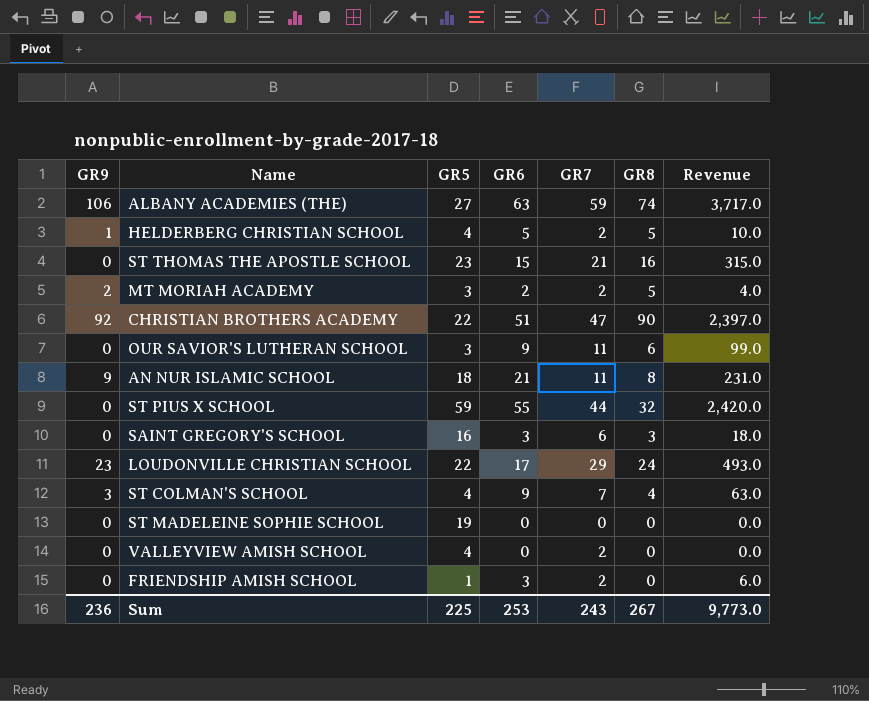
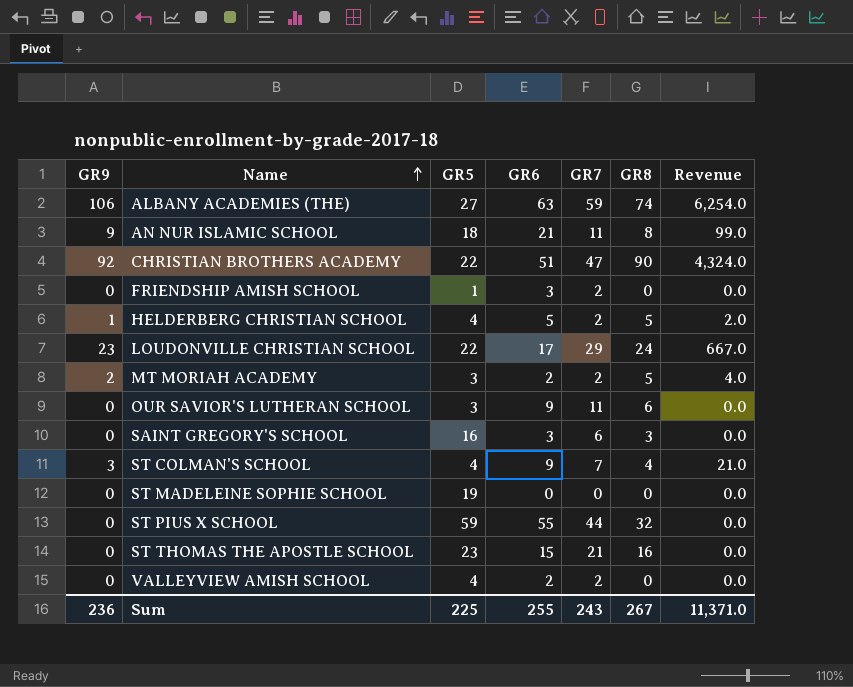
row order: none -> Name ascending
column Revenue | formula: [GR6] * [GR7] -> [GR9] * [GR7]
VALLEYVIEW AMISH SCHOOL | GR6: 0 -> 2
Sum | GR6: 253 -> 255
Sum | Revenue: 9,773.0 -> 11,371.0

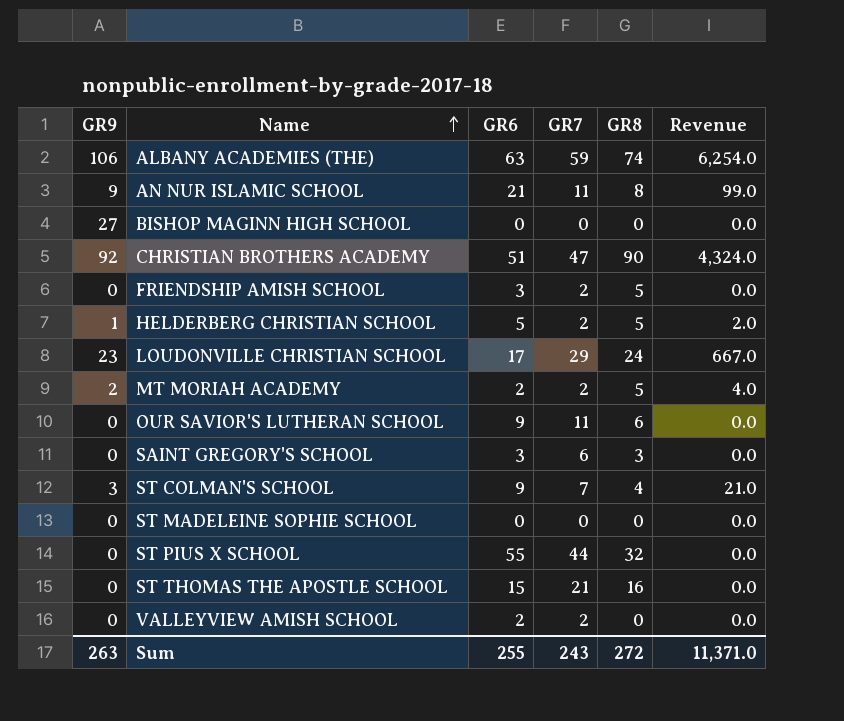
column GR5 | position: 3 -> none
row BISHOP MAGINN HIGH SCHOOL: none -> 27 | 0 | 0 | 0 | 0.0
FRIENDSHIP AMISH SCHOOL | GR8: 0 -> 5
Sum | GR9: 236 -> 263
Sum | GR8: 267 -> 272

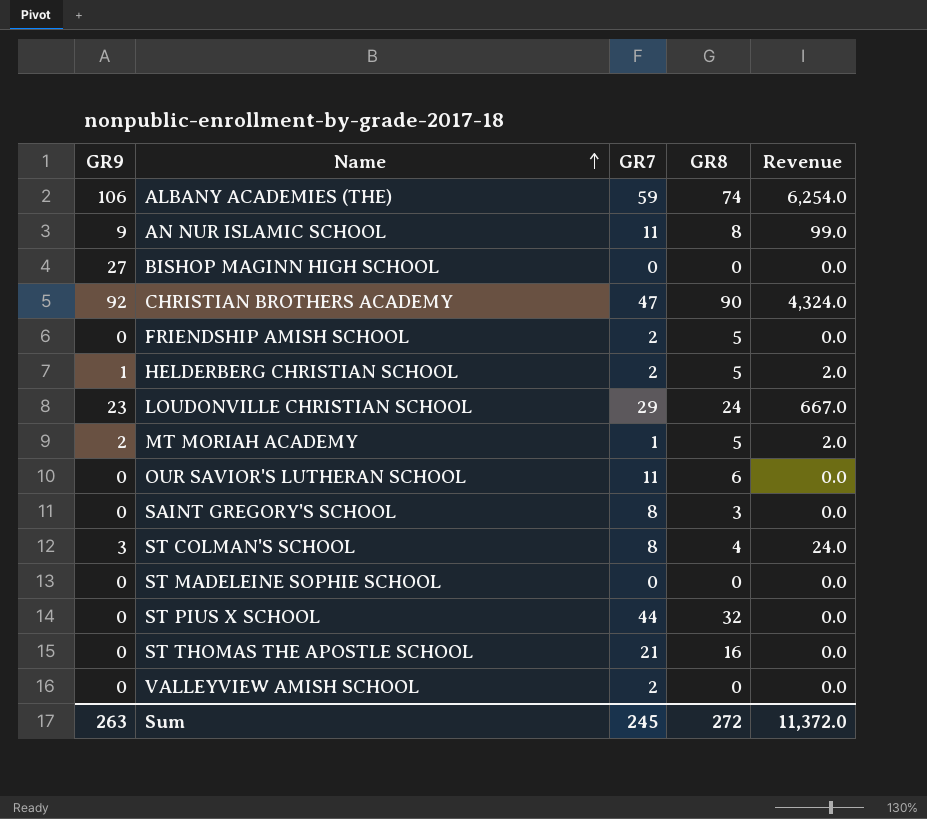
column GR6 | position: 3 -> none
MT MORIAH ACADEMY | GR7: 2 -> 1
MT MORIAH ACADEMY | Revenue: 4.0 -> 2.0
SAINT GREGORY'S SCHOOL | GR7: 6 -> 8
ST COLMAN'S SCHOOL | GR7: 7 -> 8
ST COLMAN'S SCHOOL | Revenue: 21.0 -> 24.0
Sum | GR7: 243 -> 245
Sum | Revenue: 11,371.0 -> 11,372.0

